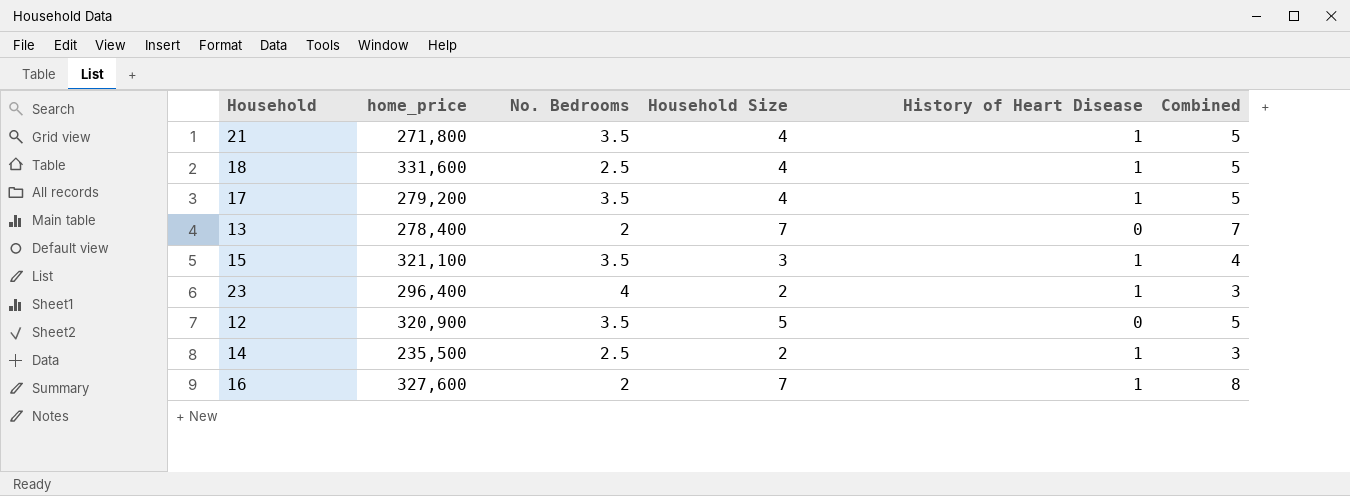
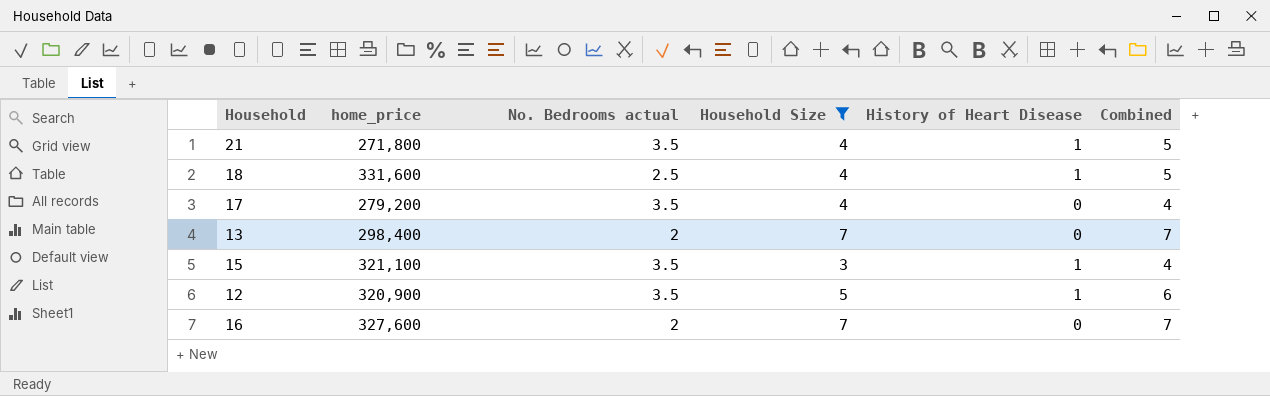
filter: none -> Household Size != 2
column name: No. Bedrooms -> No. Bedrooms actual
17 | History of Heart Disease: 1 -> 0
17 | Combined: 5 -> 4
13 | home_price: 278,400 -> 298,400
12 | History of Heart Disease: 0 -> 1
12 | Combined: 5 -> 6
16 | History of Heart Disease: 1 -> 0
16 | Combined: 8 -> 7

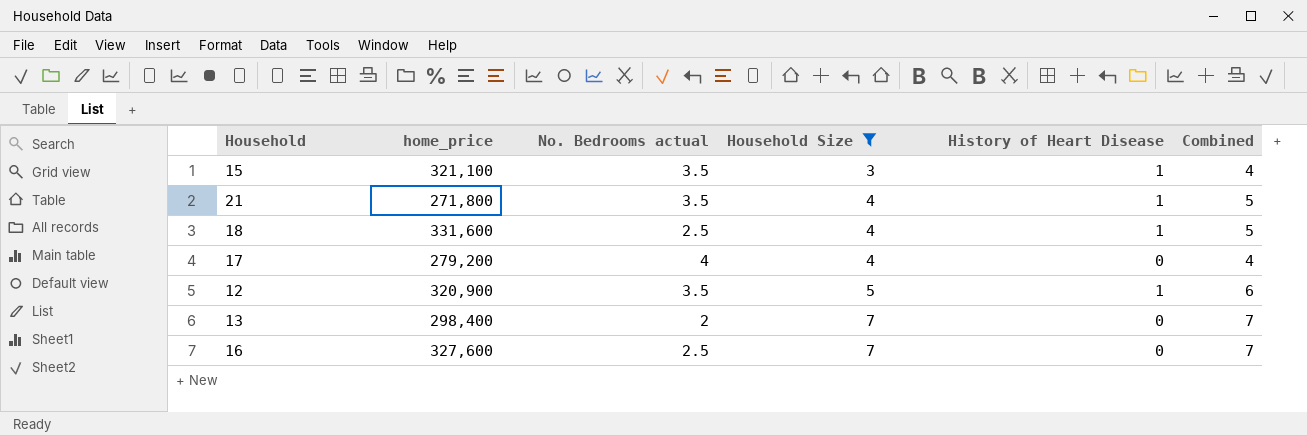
row order: none -> Household Size ascending
17 | No. Bedrooms actual: 3.5 -> 4
16 | No. Bedrooms actual: 2 -> 2.5

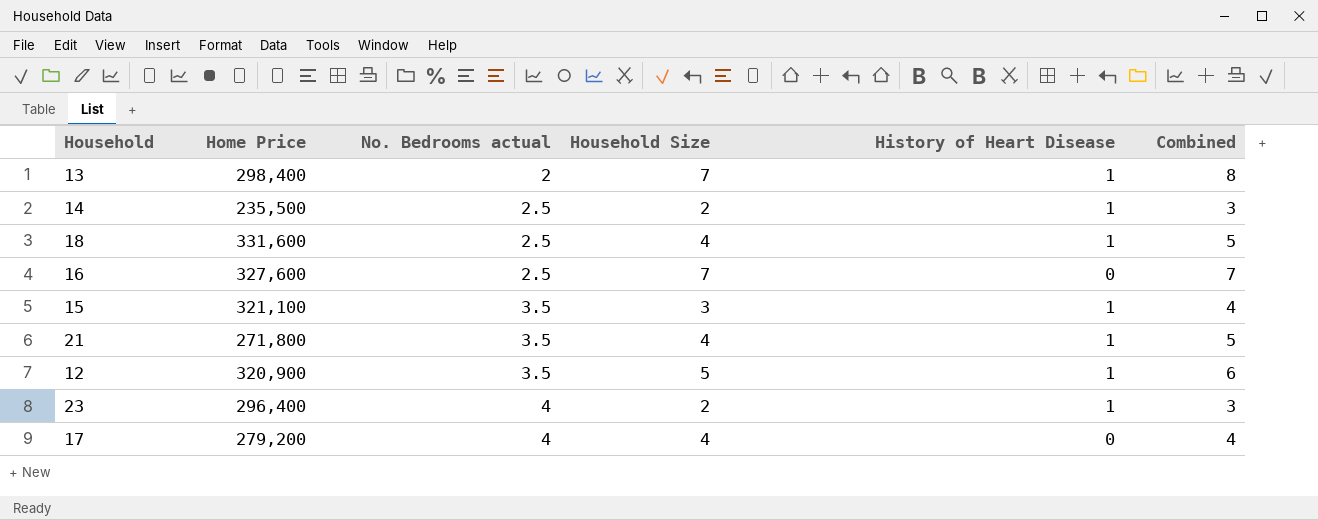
filter: Household Size != 2 -> none
row order: Household Size ascending -> No. Bedrooms actual ascending
column name: home_price -> Home Price
13 | History of Heart Disease: 0 -> 1
13 | Combined: 7 -> 8

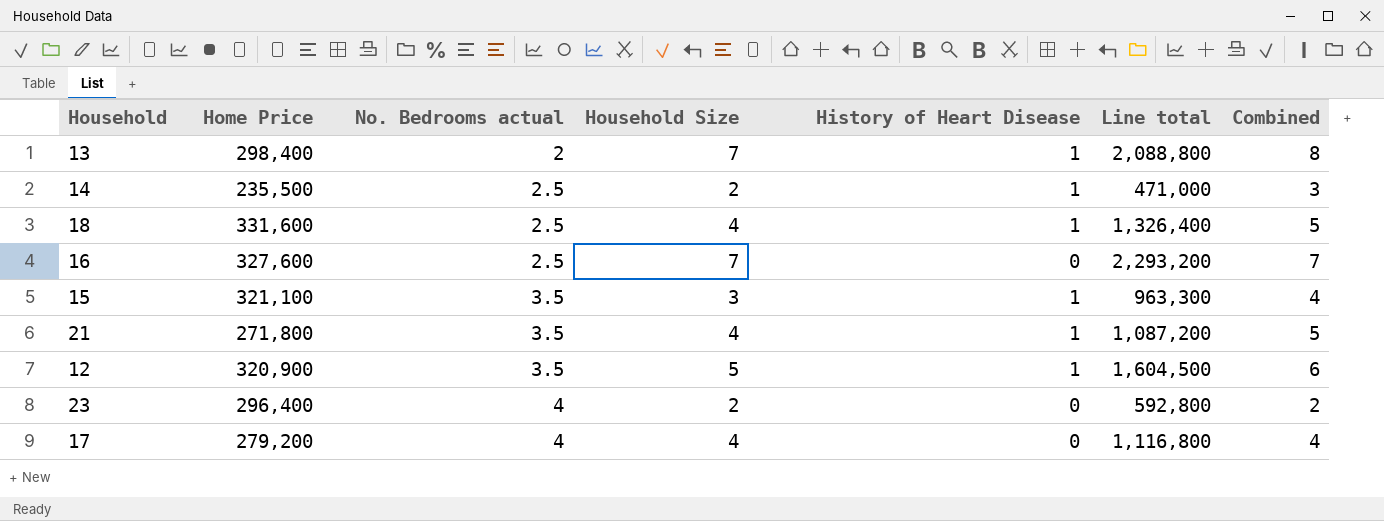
column Line total | formula: none -> [Home Price] * [Household Size]
23 | History of Heart Disease: 1 -> 0
23 | Combined: 3 -> 2

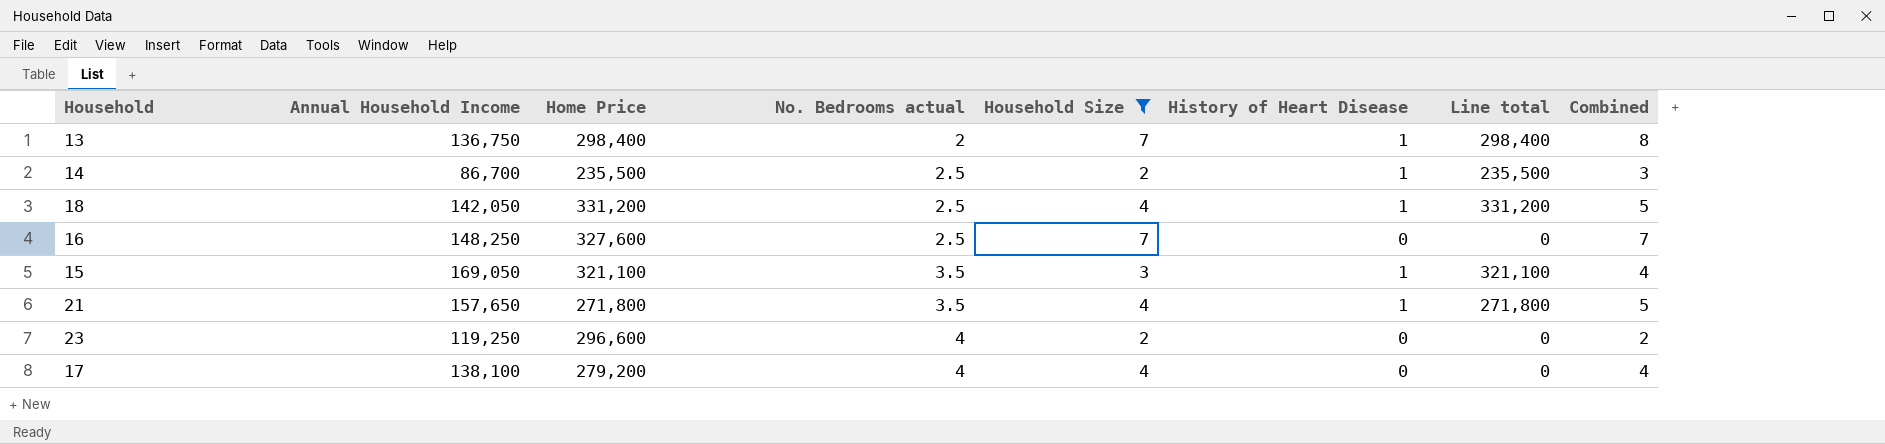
filter: none -> Household Size != 5
column Annual Household Income | position: none -> 2
column Line total | formula: [Home Price] * [Household Size] -> [Home Price] * [History of Heart Disease]
18 | Home Price: 331,600 -> 331,200
23 | Home Price: 296,400 -> 296,600

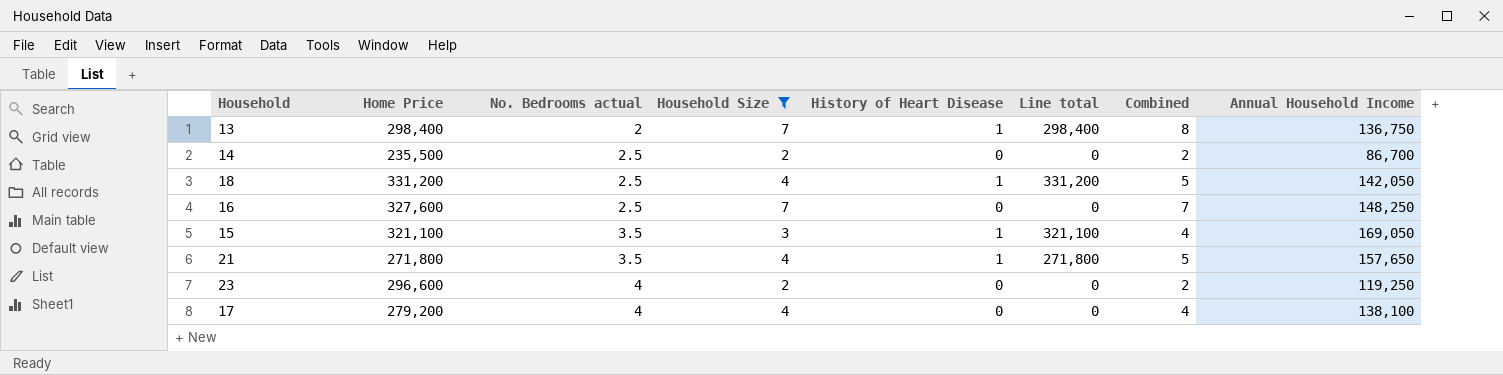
column Annual Household Income | position: 2 -> 8
14 | History of Heart Disease: 1 -> 0
14 | Line total: 235,500 -> 0
14 | Combined: 3 -> 2

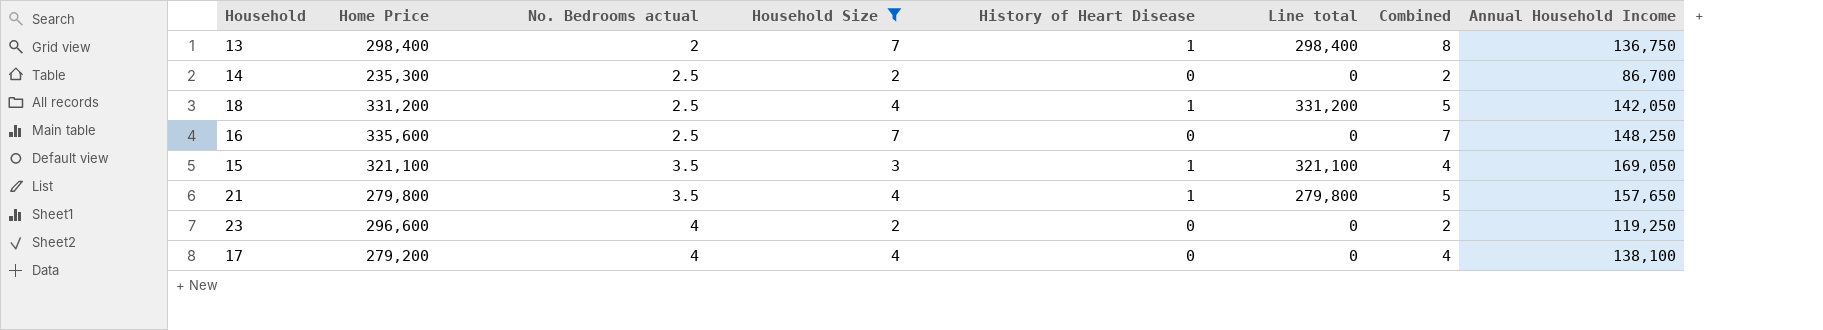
14 | Home Price: 235,500 -> 235,300
16 | Home Price: 327,600 -> 335,600
21 | Home Price: 271,800 -> 279,800
21 | Line total: 271,800 -> 279,800

